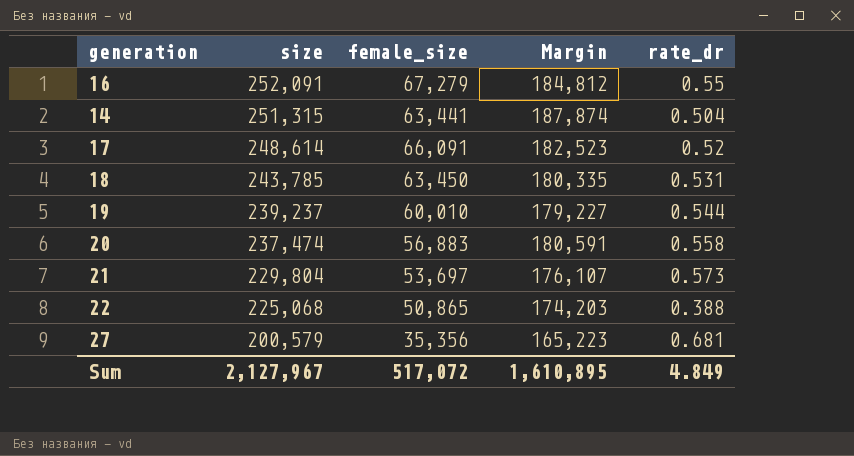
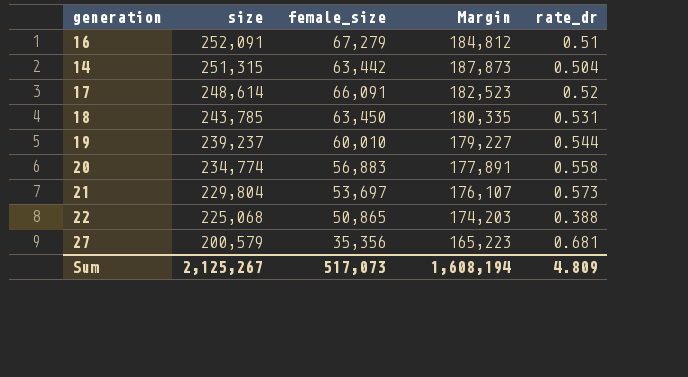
16 | rate_dr: 0.55 -> 0.51
14 | female_size: 63,441 -> 63,442
14 | Margin: 187,874 -> 187,873
20 | size: 237,474 -> 234,774
20 | Margin: 180,591 -> 177,891
Sum | size: 2,127,967 -> 2,125,267
Sum | female_size: 517,072 -> 517,073
Sum | Margin: 1,610,895 -> 1,608,194
Sum | rate_dr: 4.849 -> 4.809

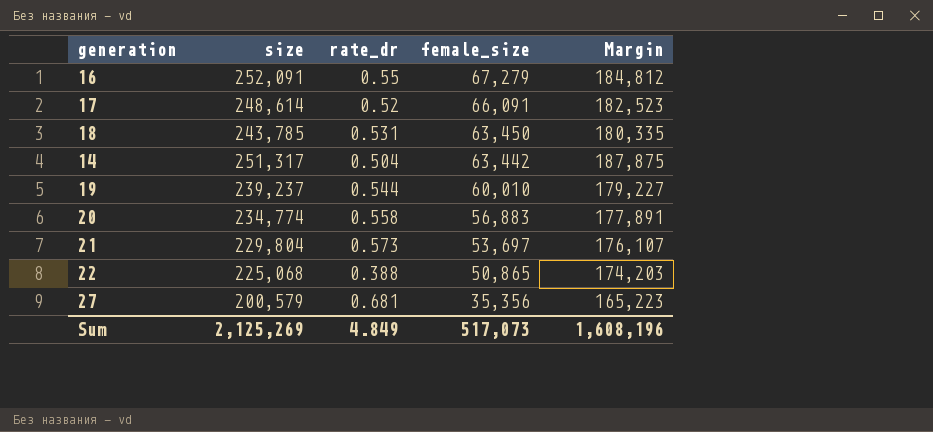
row order: size descending -> female_size descending
column rate_dr | position: 5 -> 3
16 | rate_dr: 0.51 -> 0.55
14 | size: 251,315 -> 251,317
14 | Margin: 187,873 -> 187,875
Sum | size: 2,125,267 -> 2,125,269
Sum | rate_dr: 4.809 -> 4.849
Sum | Margin: 1,608,194 -> 1,608,196

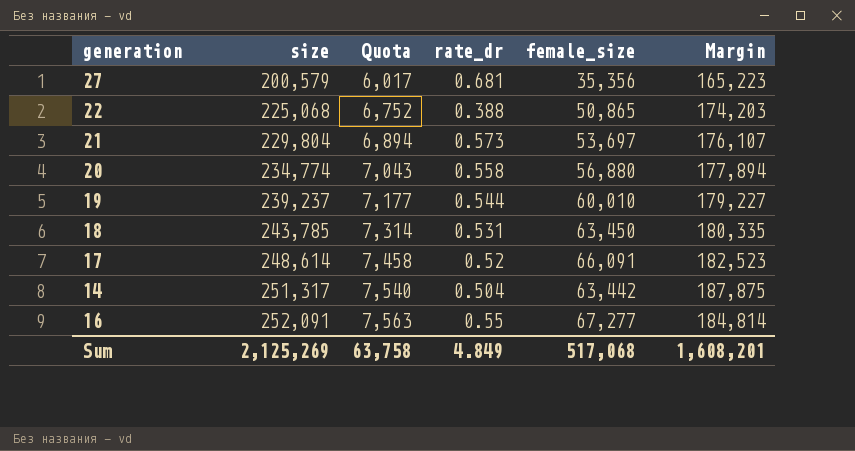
row order: female_size descending -> size ascending
column Quota | formula: none -> [size] * 0.03
20 | female_size: 56,883 -> 56,880
20 | Margin: 177,891 -> 177,894
16 | female_size: 67,279 -> 67,277
16 | Margin: 184,812 -> 184,814
Sum | female_size: 517,073 -> 517,068
Sum | Margin: 1,608,196 -> 1,608,201

